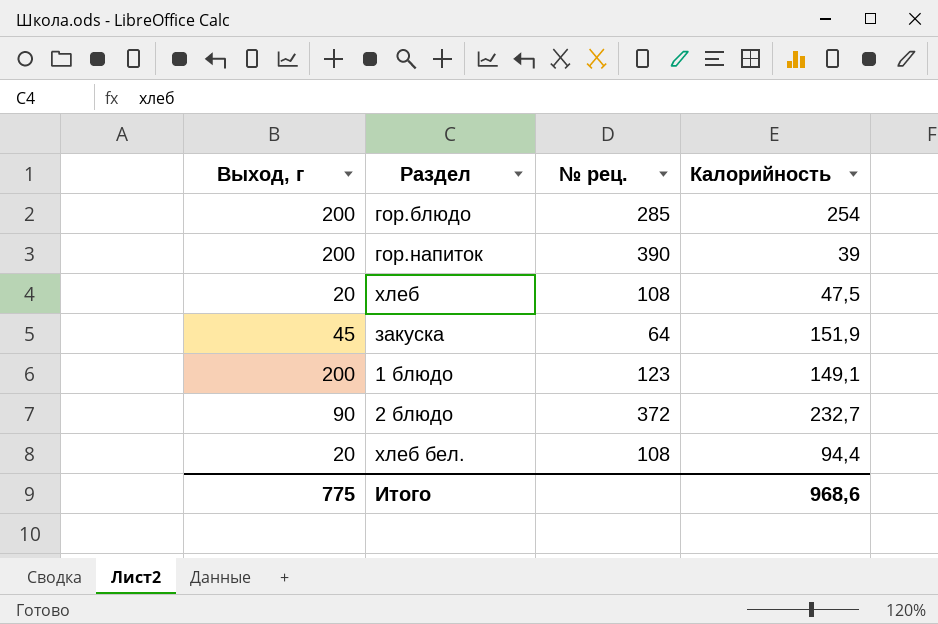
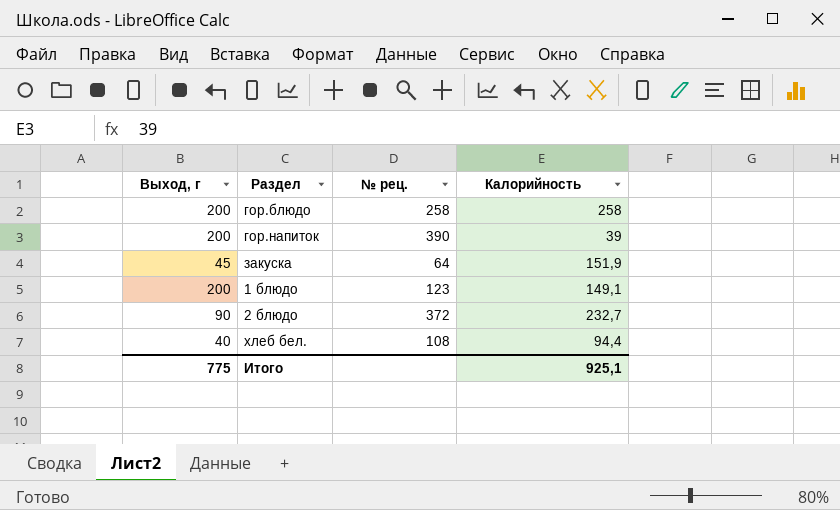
row хлеб: 20 | 108 | 47,5 -> none
гор.блюдо | № рец.: 285 -> 258
гор.блюдо | Калорийность: 254 -> 258
хлеб бел. | Выход, г: 20 -> 40
Итого | Калорийность: 968,6 -> 925,1

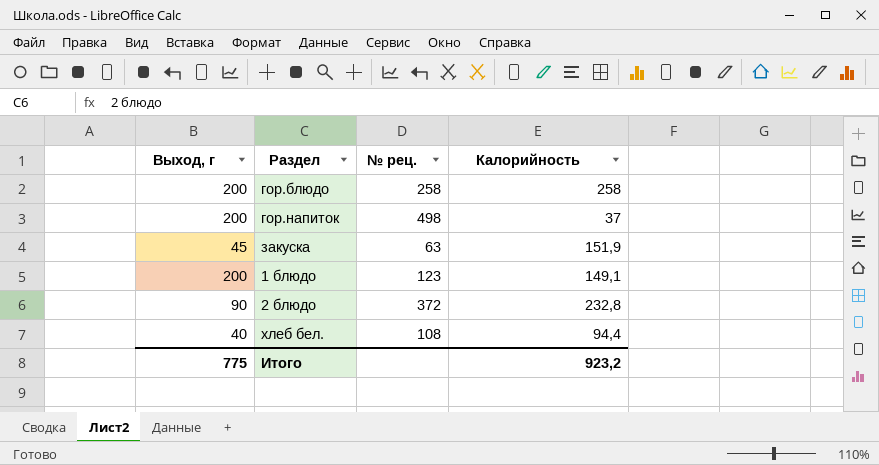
гор.напиток | № рец.: 390 -> 498
гор.напиток | Калорийность: 39 -> 37
закуска | № рец.: 64 -> 63
2 блюдо | Калорийность: 232,7 -> 232,8
Итого | Калорийность: 925,1 -> 923,2

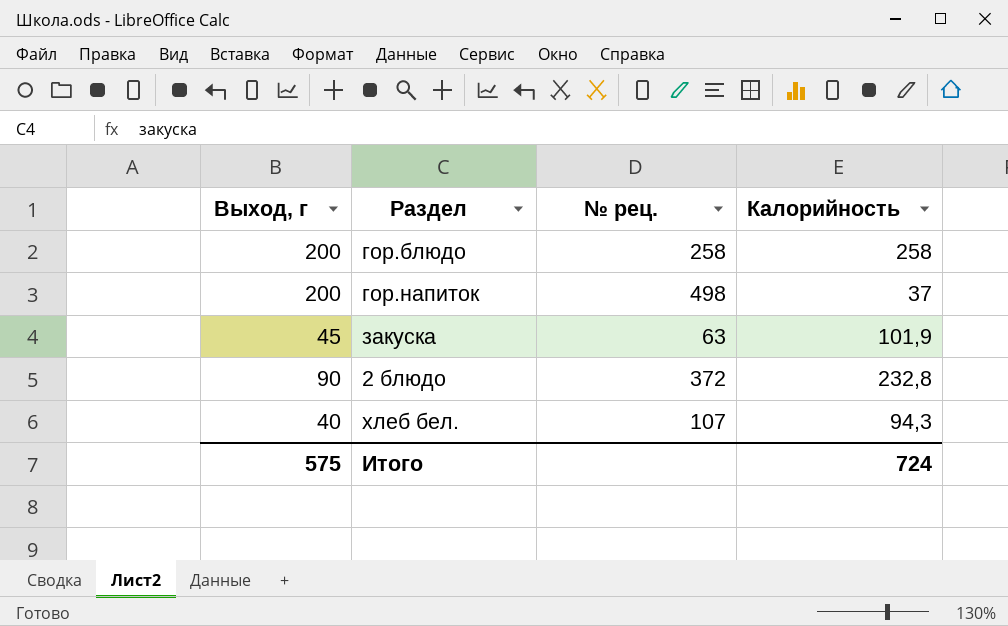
row 1 блюдо: 200 | 123 | 149,1 -> none
закуска | Калорийность: 151,9 -> 101,9
хлеб бел. | № рец.: 108 -> 107
хлеб бел. | Калорийность: 94,4 -> 94,3
Итого | Выход, г: 775 -> 575
Итого | Калорийность: 923,2 -> 724

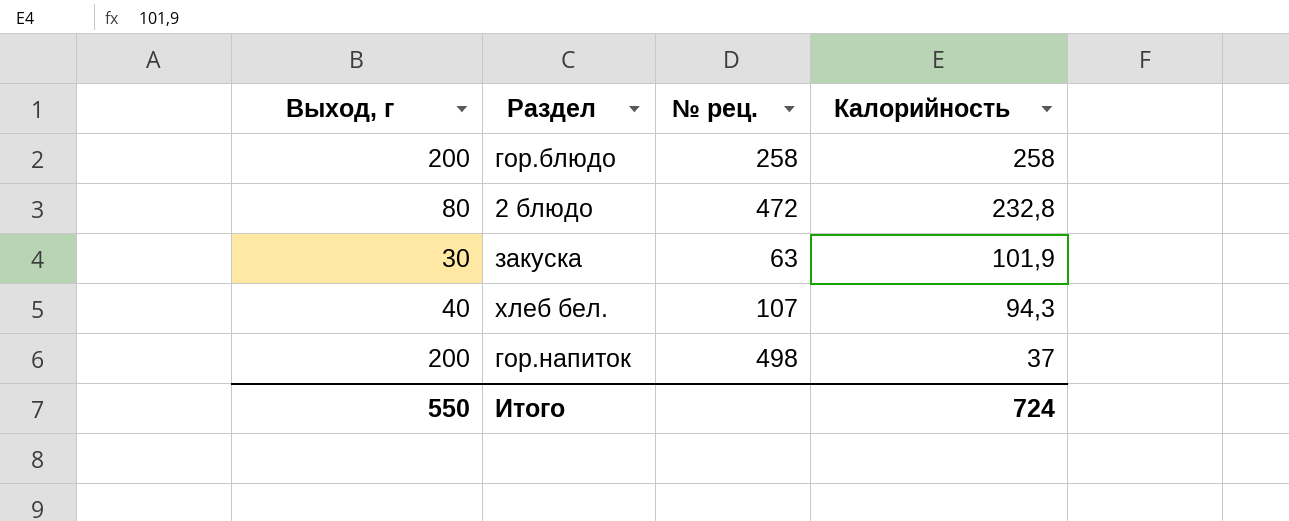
row order: none -> Калорийность descending
2 блюдо | Выход, г: 90 -> 80
2 блюдо | № рец.: 372 -> 472
закуска | Выход, г: 45 -> 30
Итого | Выход, г: 575 -> 550

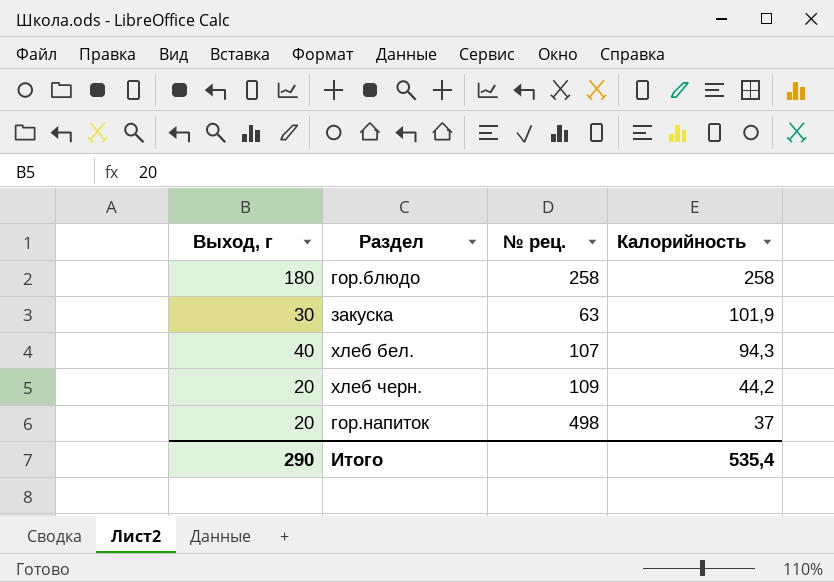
row 2 блюдо: 80 | 472 | 232,8 -> none
гор.блюдо | Выход, г: 200 -> 180
row хлеб черн.: none -> 20 | 109 | 44,2
гор.напиток | Выход, г: 200 -> 20
Итого | Выход, г: 550 -> 290
Итого | Калорийность: 724 -> 535,4

